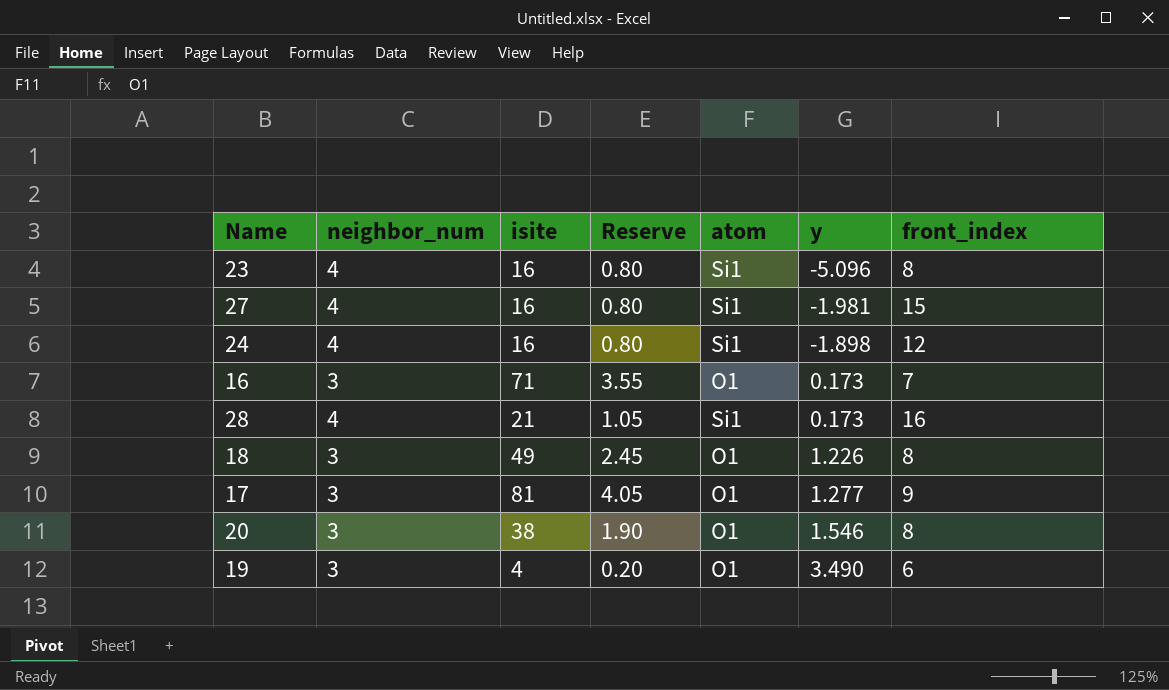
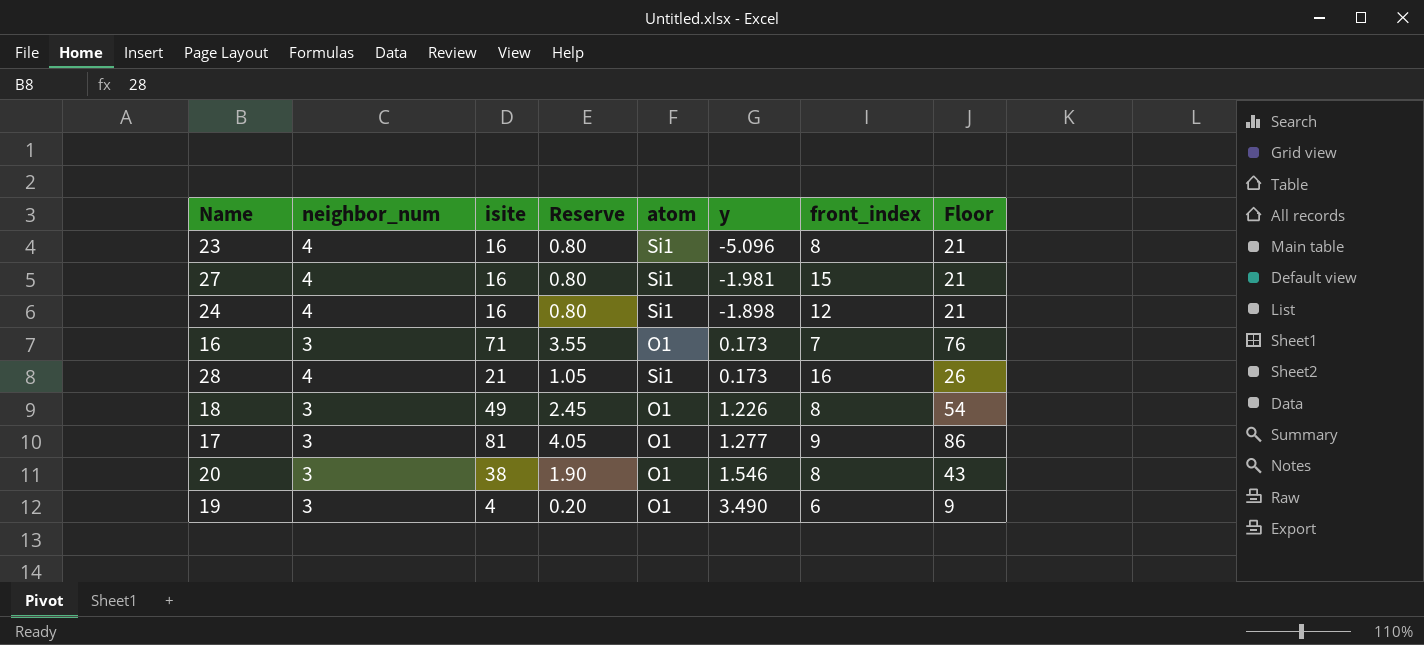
column Floor | formula: none -> [isite] + 5

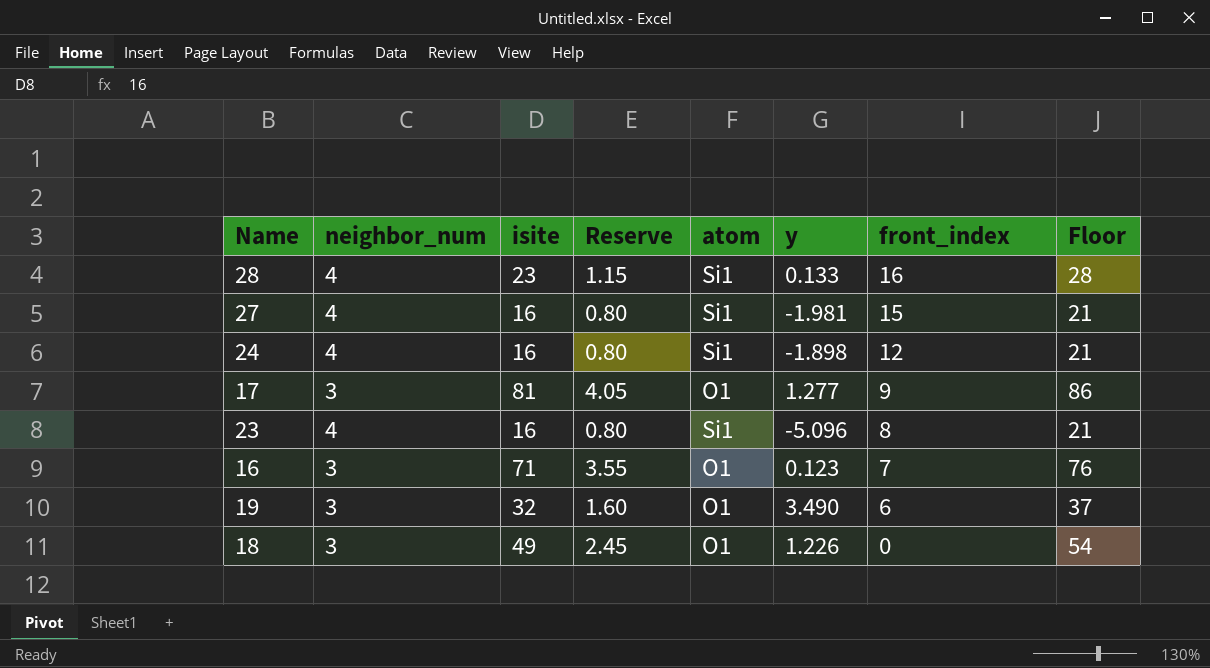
row order: y ascending -> front_index descending
row 20: 3 | 38 | 1.90 | O1 | 1.546 | 8 | 43 -> none
28 | isite: 21 -> 23
28 | Reserve: 1.05 -> 1.15
28 | y: 0.173 -> 0.133
28 | Floor: 26 -> 28
16 | y: 0.173 -> 0.123
19 | isite: 4 -> 32
19 | Reserve: 0.20 -> 1.60
19 | Floor: 9 -> 37
18 | front_index: 8 -> 0

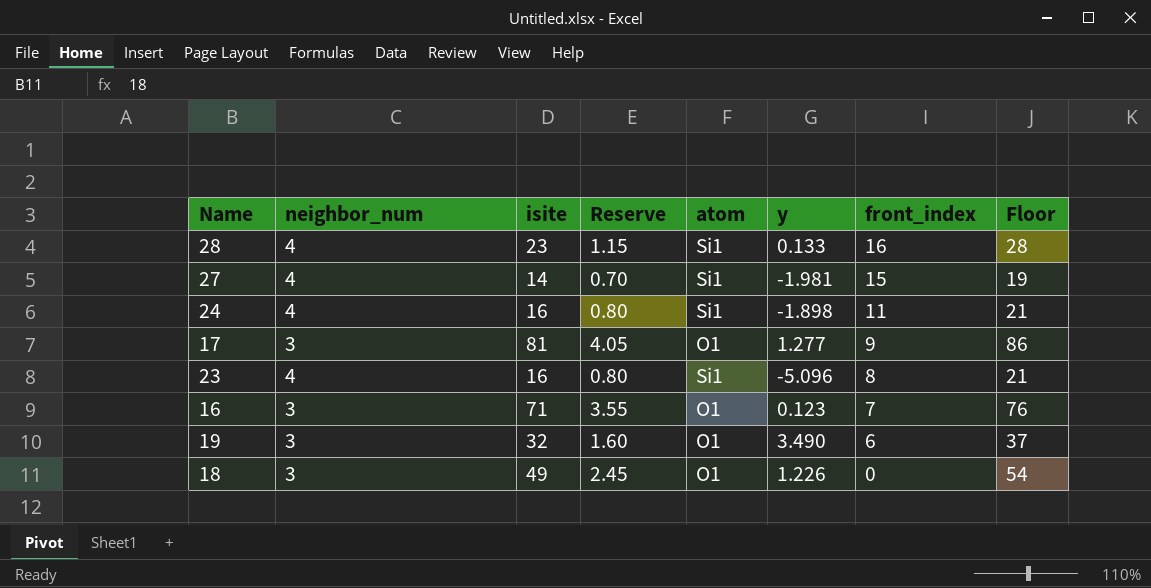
27 | isite: 16 -> 14
27 | Reserve: 0.80 -> 0.70
27 | Floor: 21 -> 19
24 | front_index: 12 -> 11

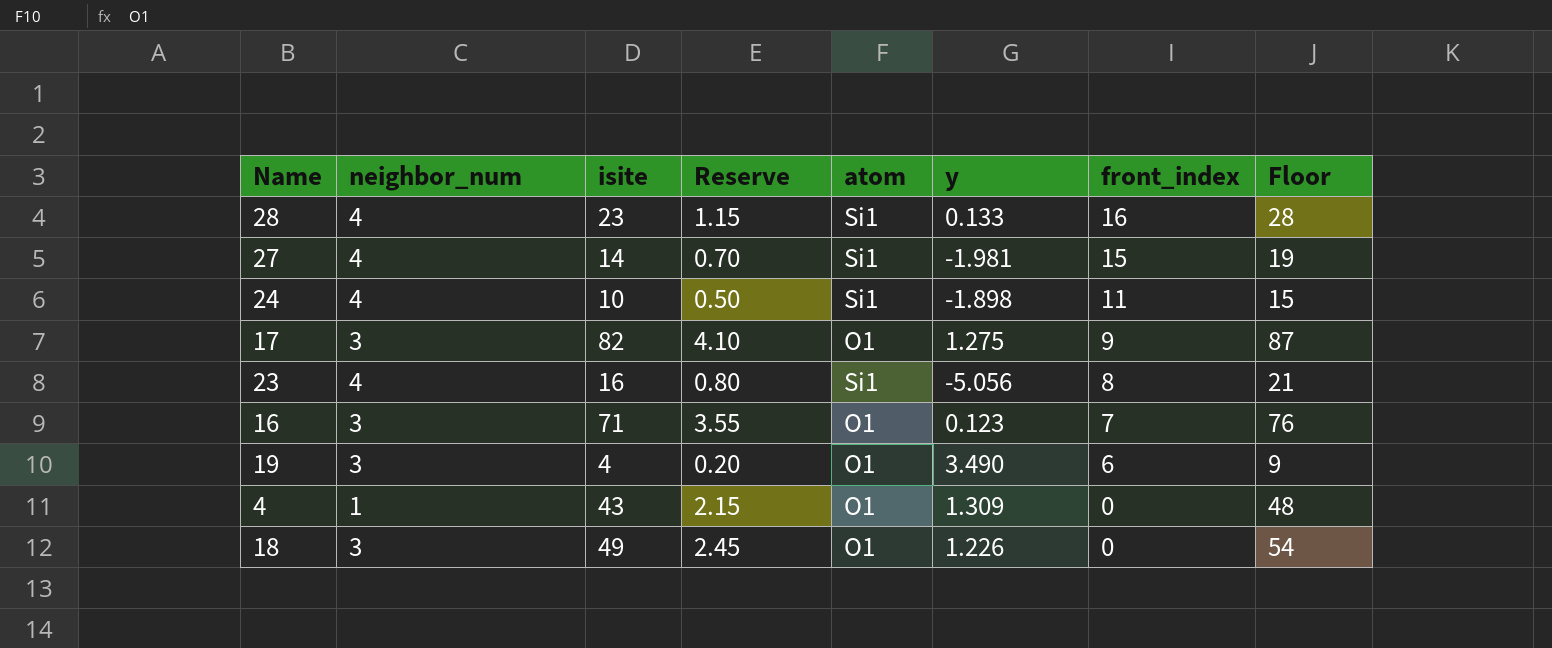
24 | isite: 16 -> 10
24 | Reserve: 0.80 -> 0.50
24 | Floor: 21 -> 15
17 | isite: 81 -> 82
17 | Reserve: 4.05 -> 4.10
17 | y: 1.277 -> 1.275
17 | Floor: 86 -> 87
23 | y: -5.096 -> -5.056
19 | isite: 32 -> 4
19 | Reserve: 1.60 -> 0.20
19 | Floor: 37 -> 9
row 4: none -> 1 | 43 | 2.15 | O1 | 1.309 | 0 | 48

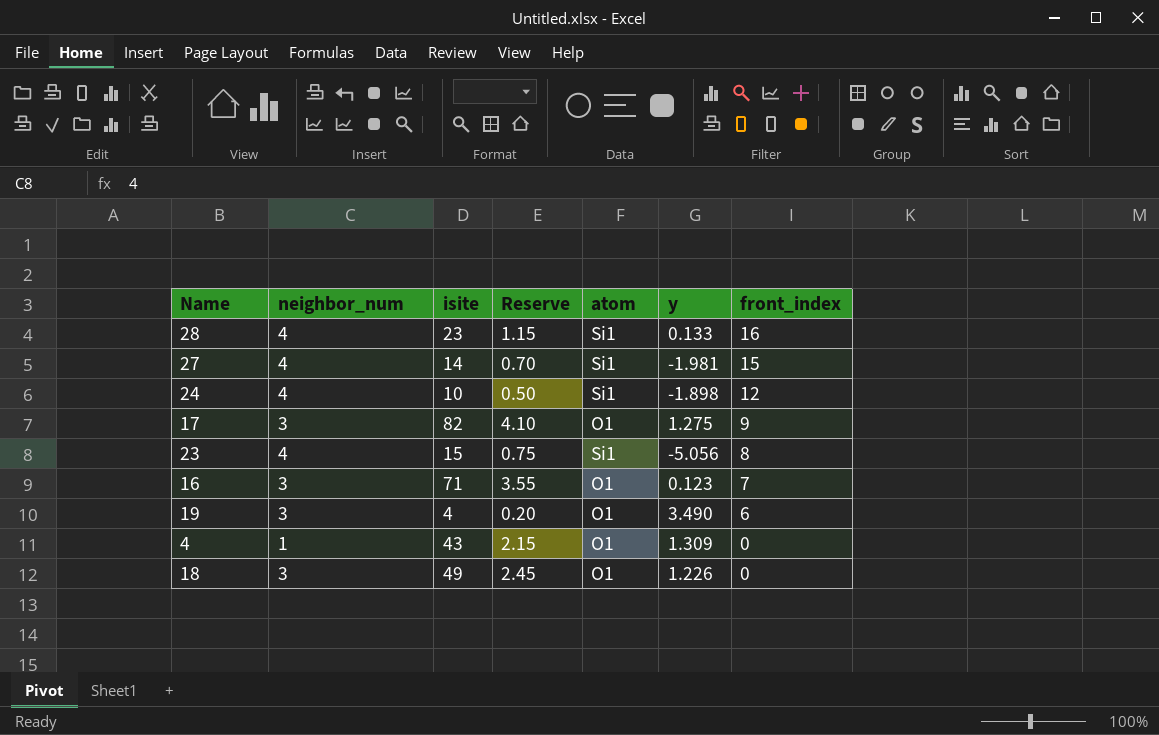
column Floor | formula: [isite] + 5 -> none
24 | front_index: 11 -> 12
23 | isite: 16 -> 15
23 | Reserve: 0.80 -> 0.75

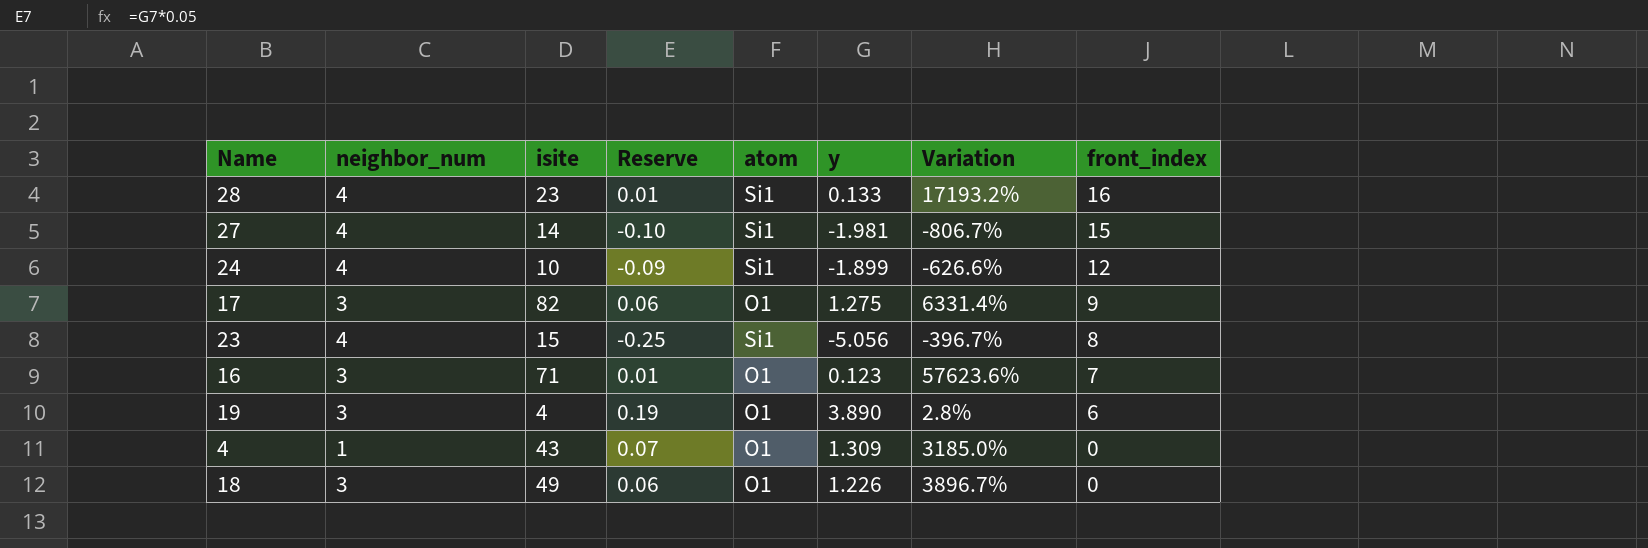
column Reserve | formula: [isite] * 0.05 -> [y] * 0.05
column Variation | formula: none -> ([isite] - [y]) / [y]
24 | y: -1.898 -> -1.899
19 | y: 3.490 -> 3.890

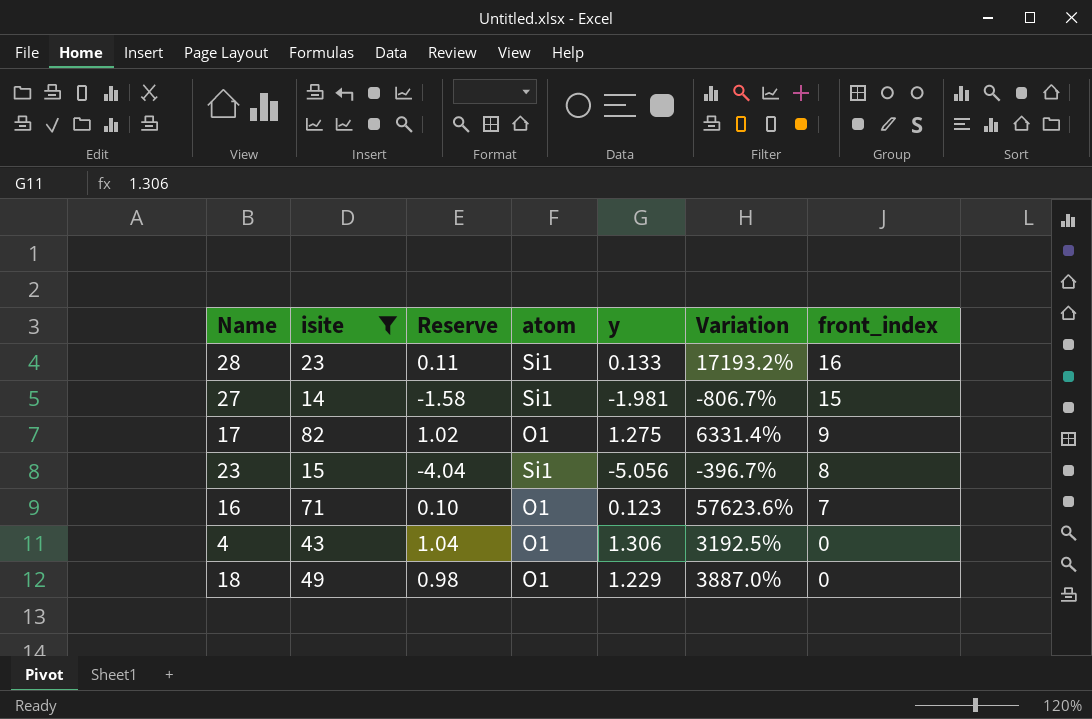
filter: none -> isite >= 14
column neighbor_num | position: 2 -> none
column Reserve | formula: [y] * 0.05 -> [y] * 0.8
4 | y: 1.309 -> 1.306
4 | Variation: 3185.0% -> 3192.5%
18 | y: 1.226 -> 1.229
18 | Variation: 3896.7% -> 3887.0%

